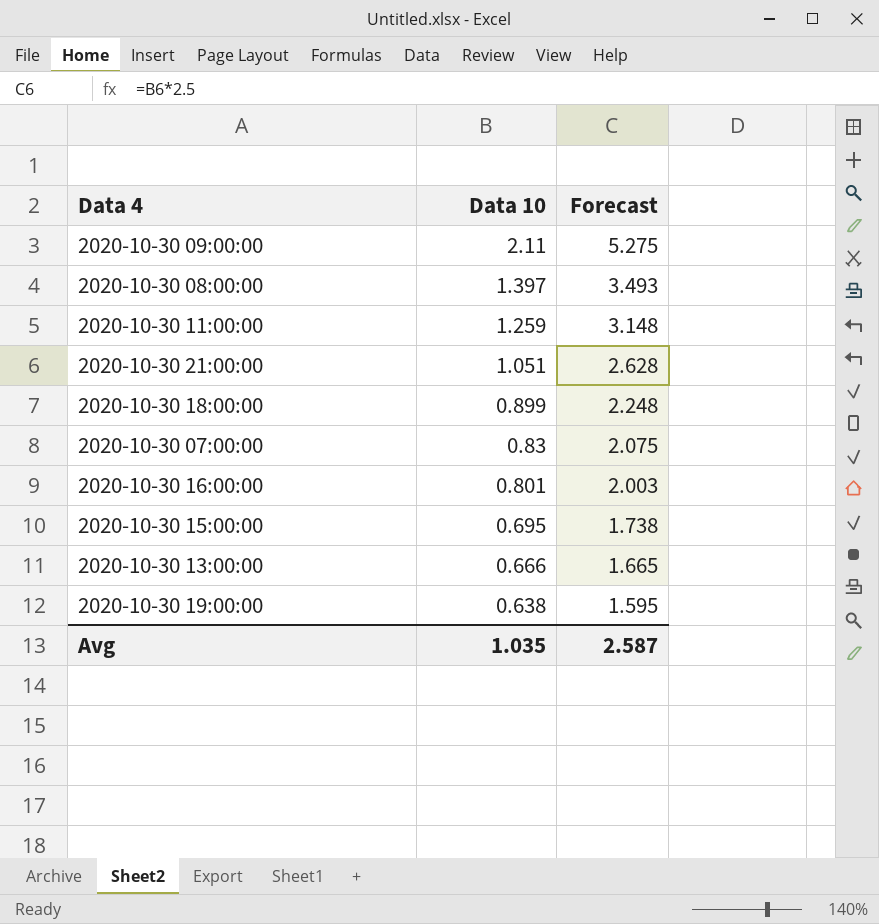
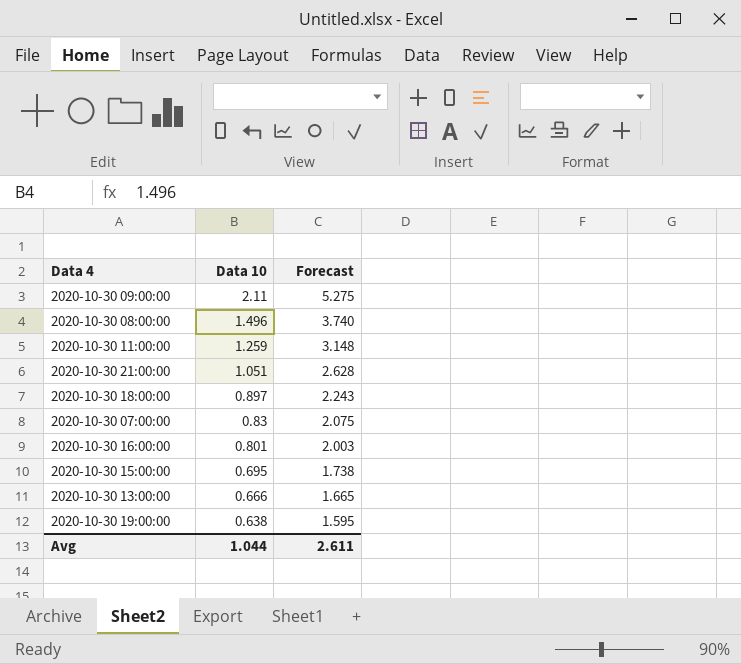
2020-10-30 08:00:00 | Data 10: 1.397 -> 1.496
2020-10-30 08:00:00 | Forecast: 3.493 -> 3.740
2020-10-30 18:00:00 | Data 10: 0.899 -> 0.897
2020-10-30 18:00:00 | Forecast: 2.248 -> 2.243
Avg | Data 10: 1.035 -> 1.044
Avg | Forecast: 2.587 -> 2.611

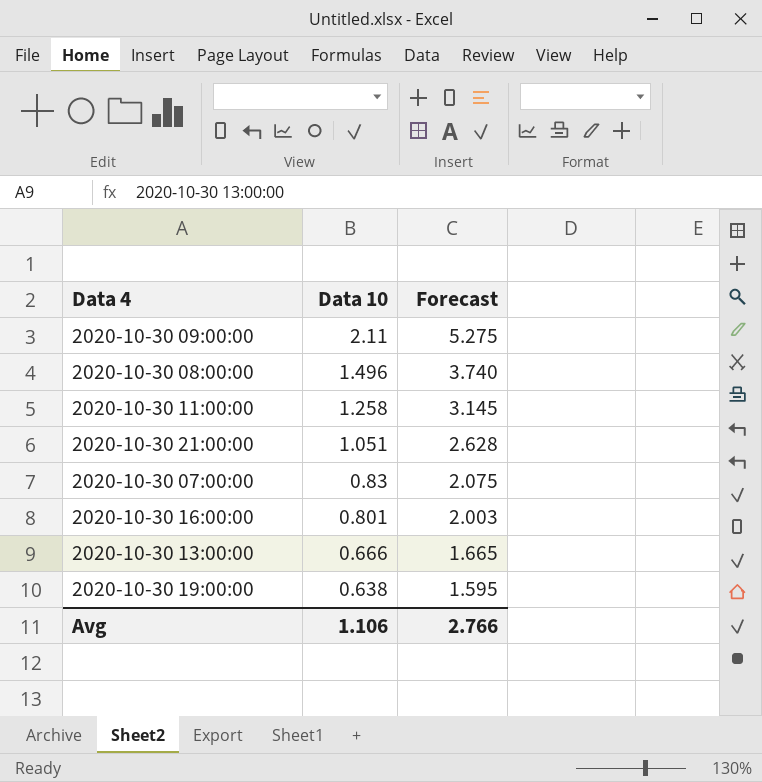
row 2020-10-30 18:00:00: 0.897 | 2.243 -> none
row 2020-10-30 15:00:00: 0.695 | 1.738 -> none
2020-10-30 11:00:00 | Data 10: 1.259 -> 1.258
2020-10-30 11:00:00 | Forecast: 3.148 -> 3.145
Avg | Data 10: 1.044 -> 1.106
Avg | Forecast: 2.611 -> 2.766

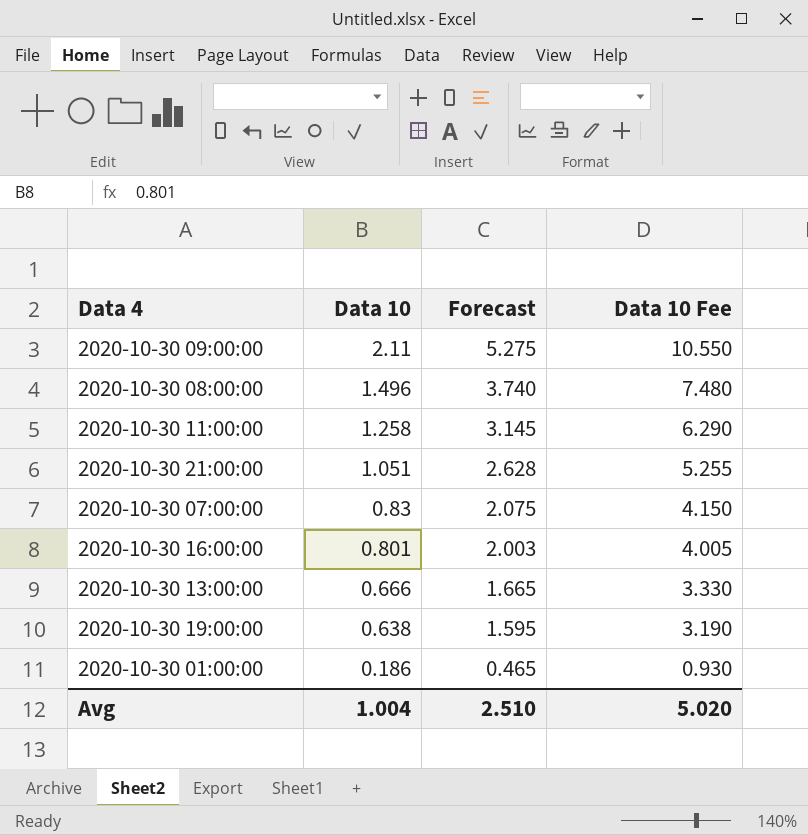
column Data 10 Fee | formula: none -> [Data 10] * 5
row 2020-10-30 01:00:00: none -> 0.186 | 0.465 | 0.930
Avg | Data 10: 1.106 -> 1.004
Avg | Forecast: 2.766 -> 2.510

